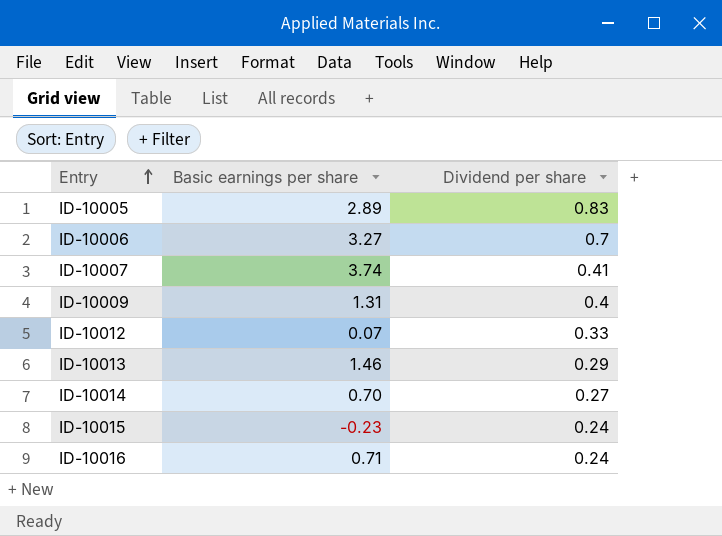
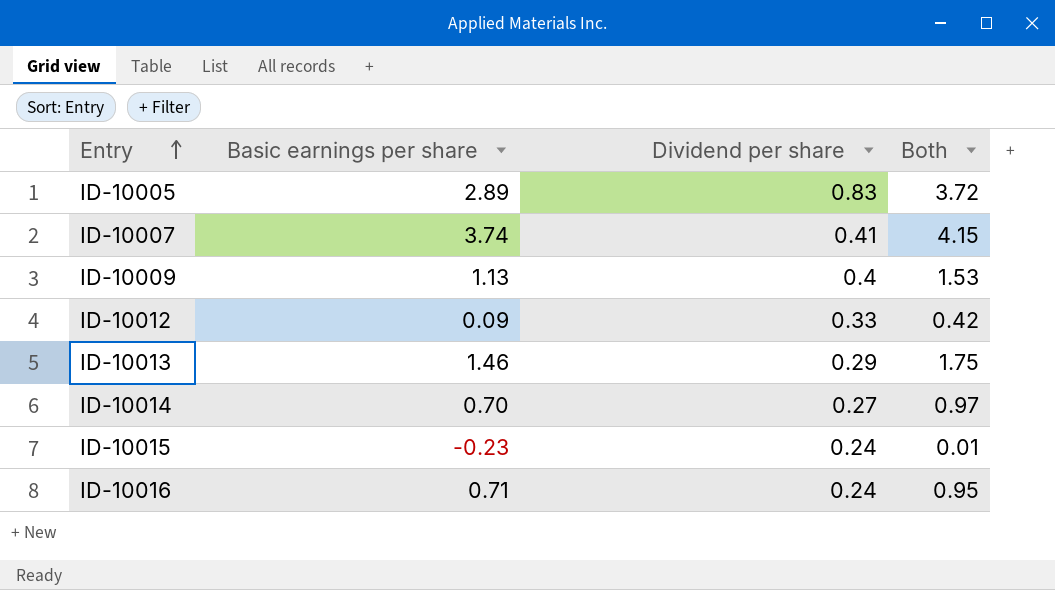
column Both | formula: none -> [Basic earnings per share] + [Dividend per share]
row ID-10006: 3.27 | 0.7 -> none
ID-10009 | Basic earnings per share: 1.31 -> 1.13
ID-10012 | Basic earnings per share: 0.07 -> 0.09

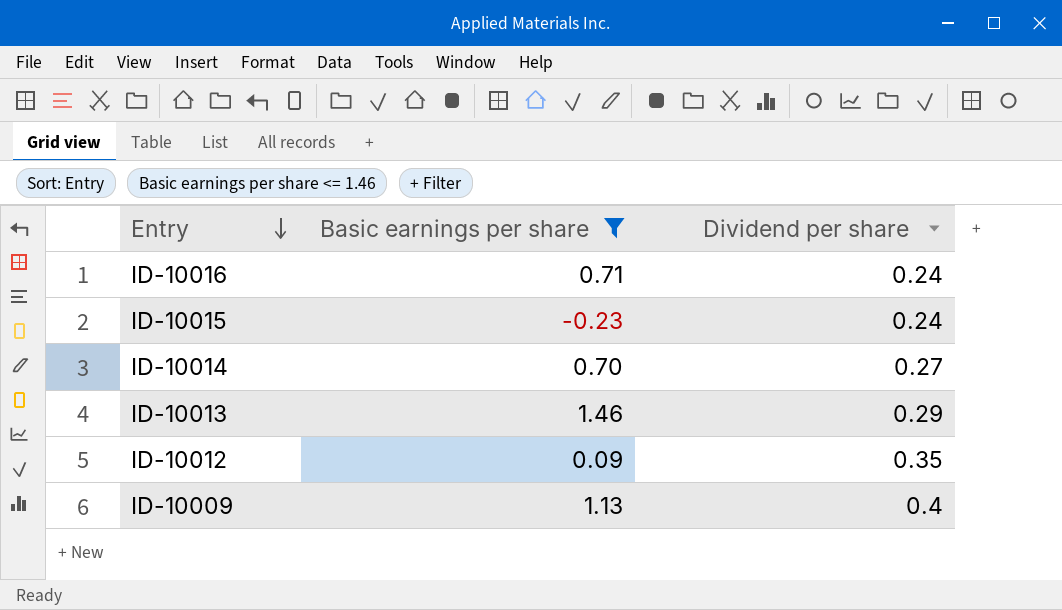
filter: none -> Basic earnings per share <= 1.46
row order: Entry ascending -> Entry descending
column Both | formula: [Basic earnings per share] + [Dividend per share] -> none
ID-10012 | Dividend per share: 0.33 -> 0.35

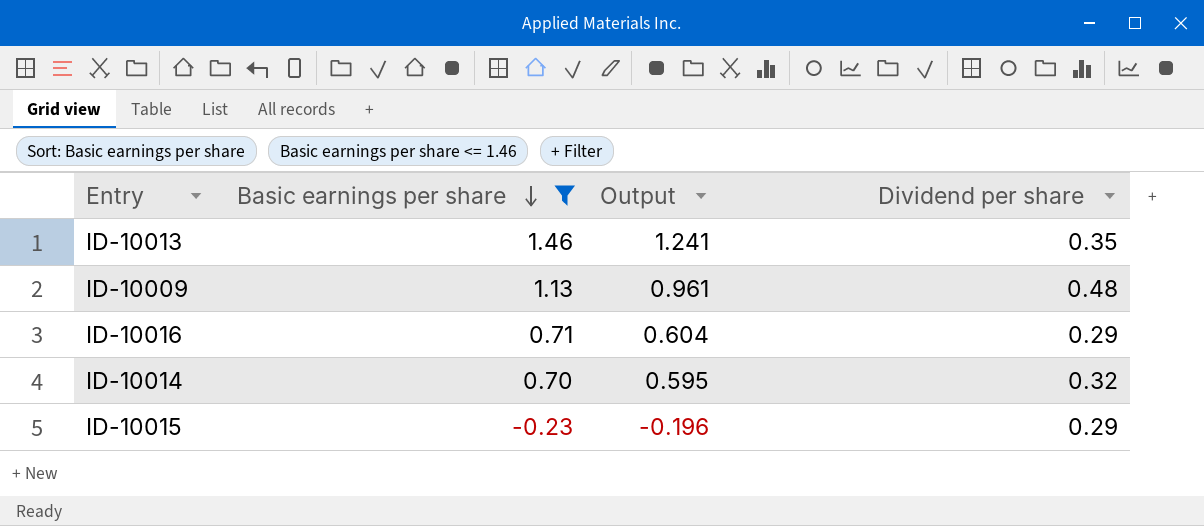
row order: Entry descending -> Basic earnings per share descending
column Output | formula: none -> [Basic earnings per share] * 0.85
row ID-10012: 0.09 | 0.35 -> none
ID-10013 | Dividend per share: 0.29 -> 0.35
ID-10009 | Dividend per share: 0.4 -> 0.48
ID-10016 | Dividend per share: 0.24 -> 0.29
ID-10014 | Dividend per share: 0.27 -> 0.32
ID-10015 | Dividend per share: 0.24 -> 0.29

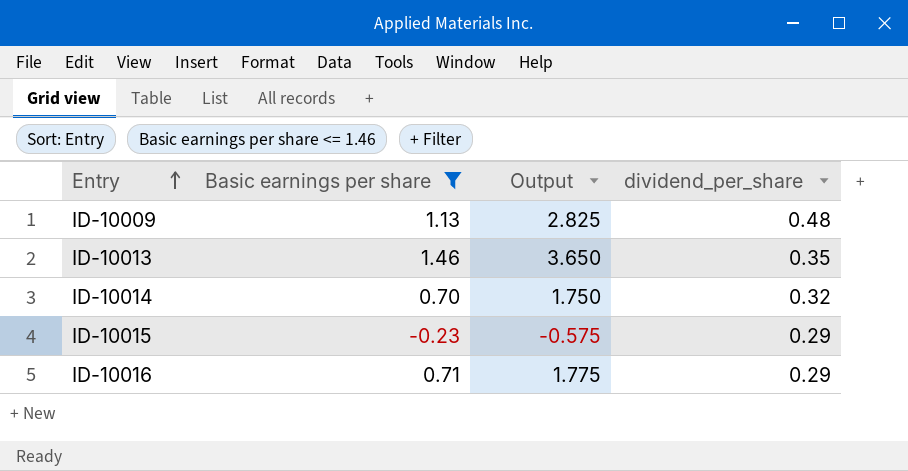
row order: Basic earnings per share descending -> Entry ascending
column Output | formula: [Basic earnings per share] * 0.85 -> [Basic earnings per share] * 2.5
column name: Dividend per share -> dividend_per_share

